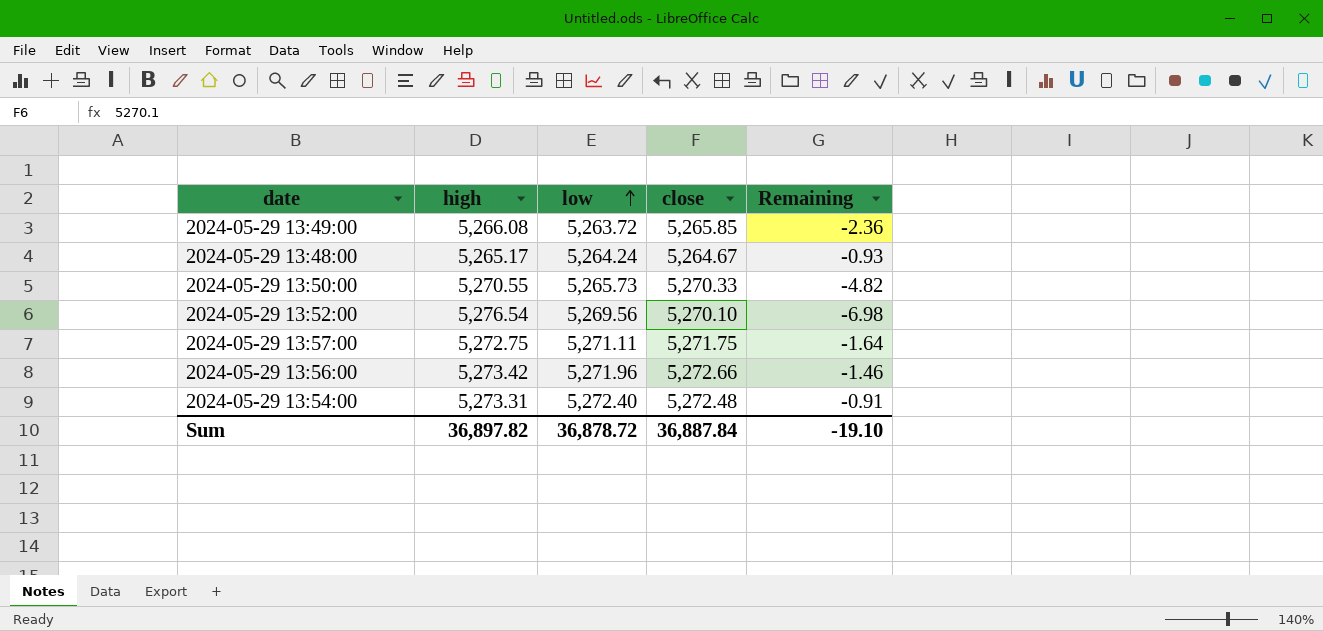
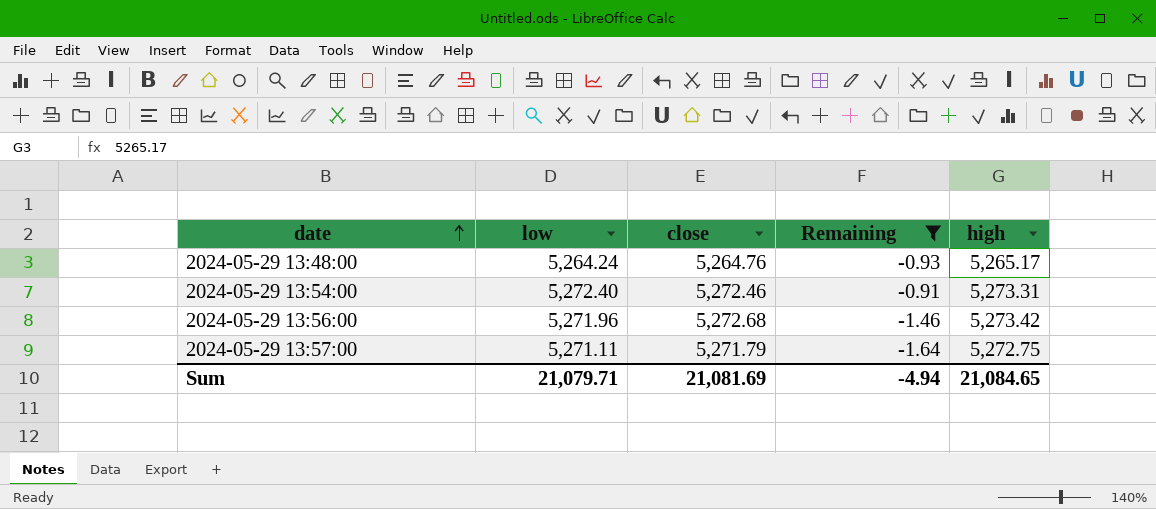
filter: none -> Remaining >= -1.64
row order: low ascending -> date ascending
column high | position: 2 -> 5
2024-05-29 13:48:00 | close: 5,264.67 -> 5,264.76
2024-05-29 13:54:00 | close: 5,272.48 -> 5,272.46
2024-05-29 13:56:00 | close: 5,272.66 -> 5,272.68
2024-05-29 13:57:00 | close: 5,271.75 -> 5,271.79
Sum | low: 36,878.72 -> 21,079.71
Sum | close: 36,887.84 -> 21,081.69
Sum | Remaining: -19.10 -> -4.94
Sum | high: 36,897.82 -> 21,084.65

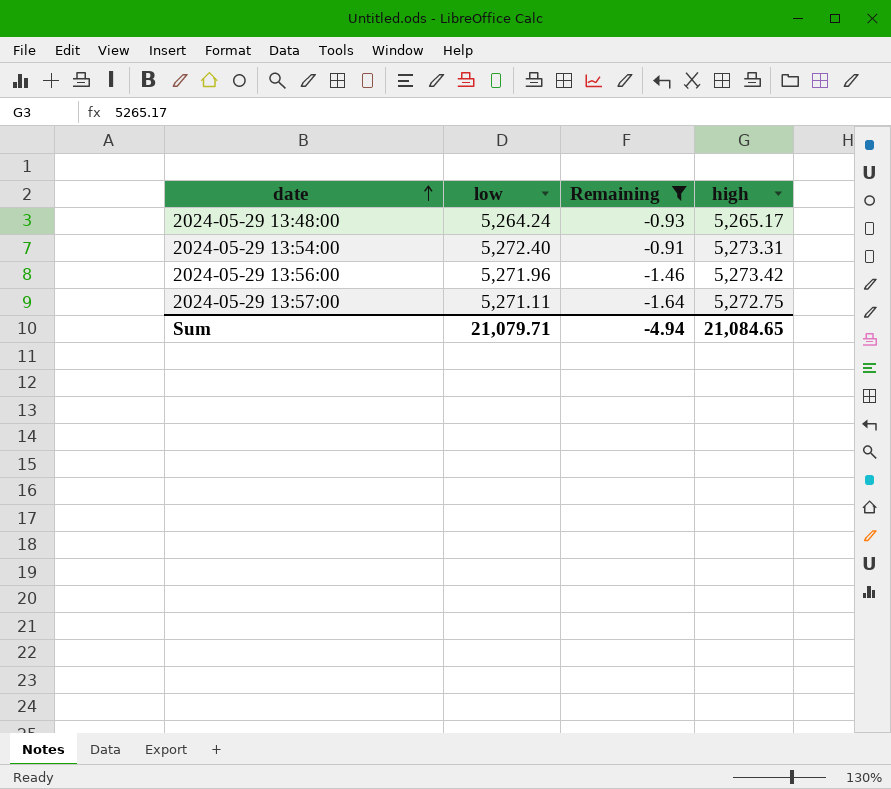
column close | position: 3 -> none

